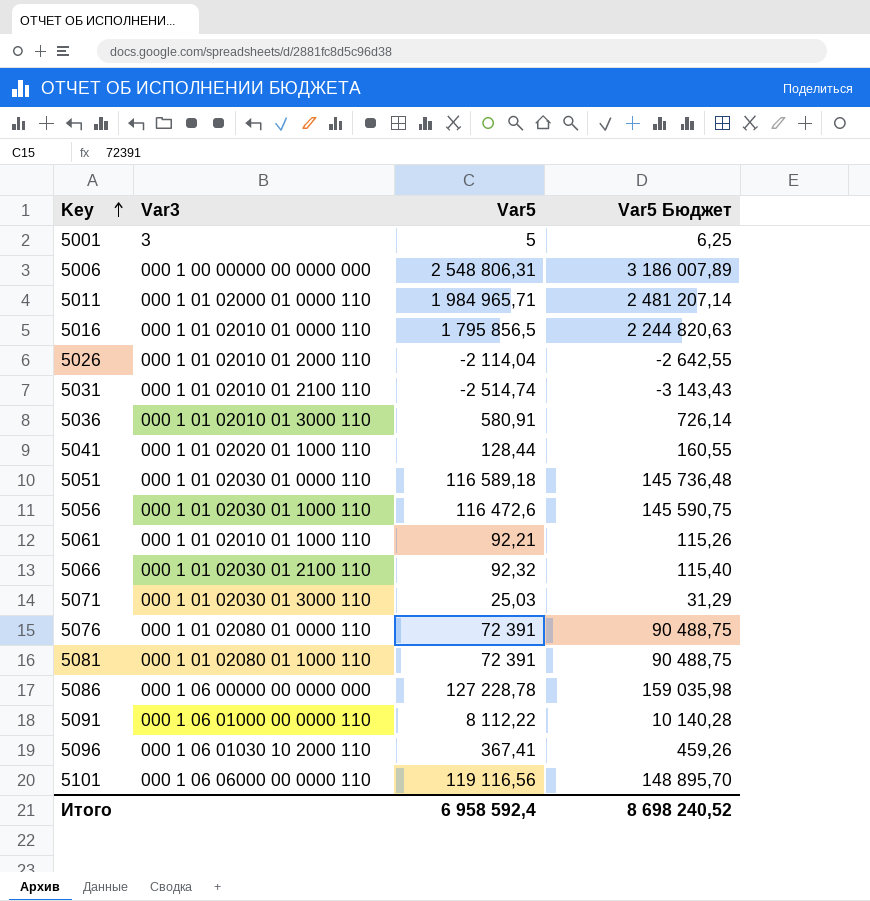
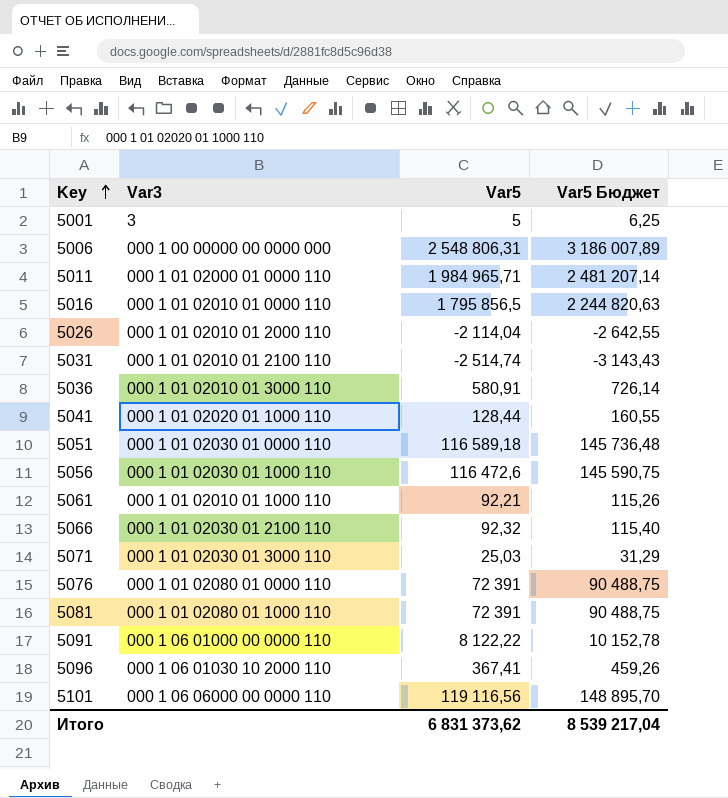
row 5086: 000 1 06 00000 00 0000 000 | 127 228,78 | 159 035,98 -> none
5091 | Var5: 8 112,22 -> 8 122,22
5091 | Var5 Бюджет: 10 140,28 -> 10 152,78
Итого | Var5: 6 958 592,4 -> 6 831 373,62
Итого | Var5 Бюджет: 8 698 240,52 -> 8 539 217,04

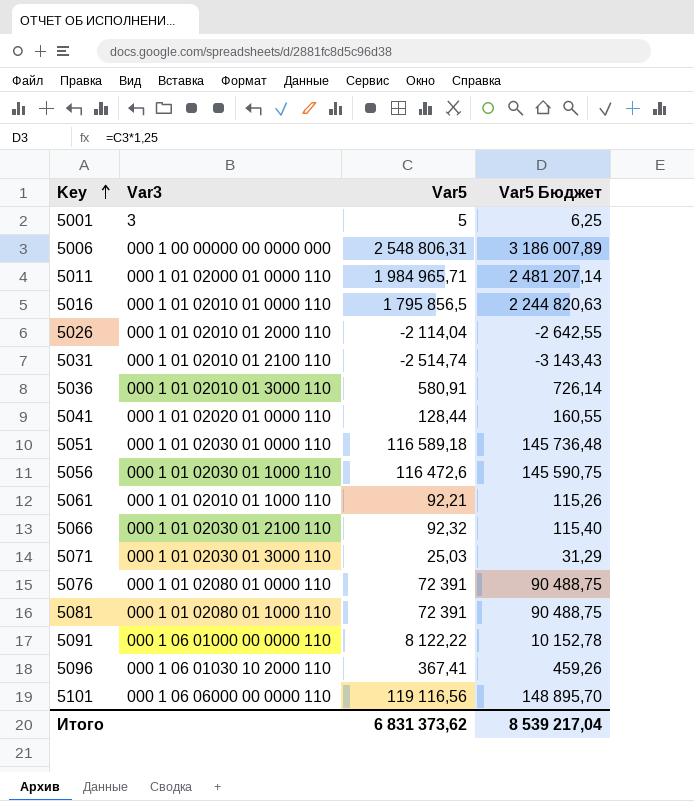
5041 | Var3: 000 1 01 02020 01 1000 110 -> 000 1 01 02020 01 0000 110

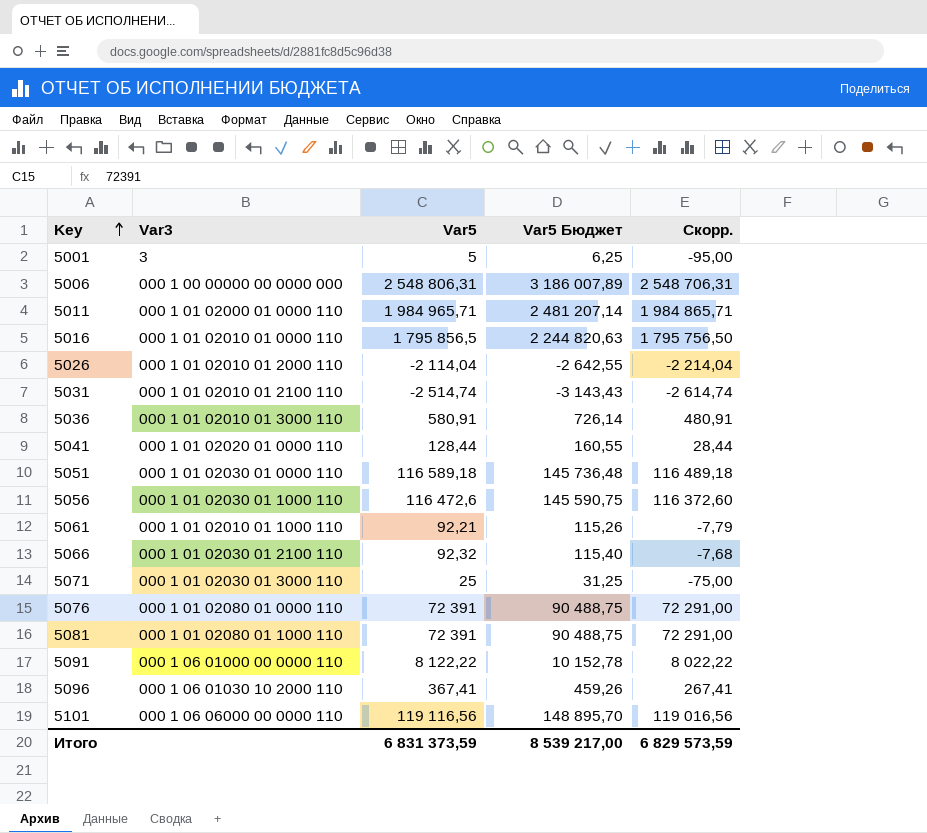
column Скорр. | formula: none -> [Var5] - 100
5071 | Var5: 25,03 -> 25
5071 | Var5 Бюджет: 31,29 -> 31,25
Итого | Var5: 6 831 373,62 -> 6 831 373,59
Итого | Var5 Бюджет: 8 539 217,04 -> 8 539 217,00

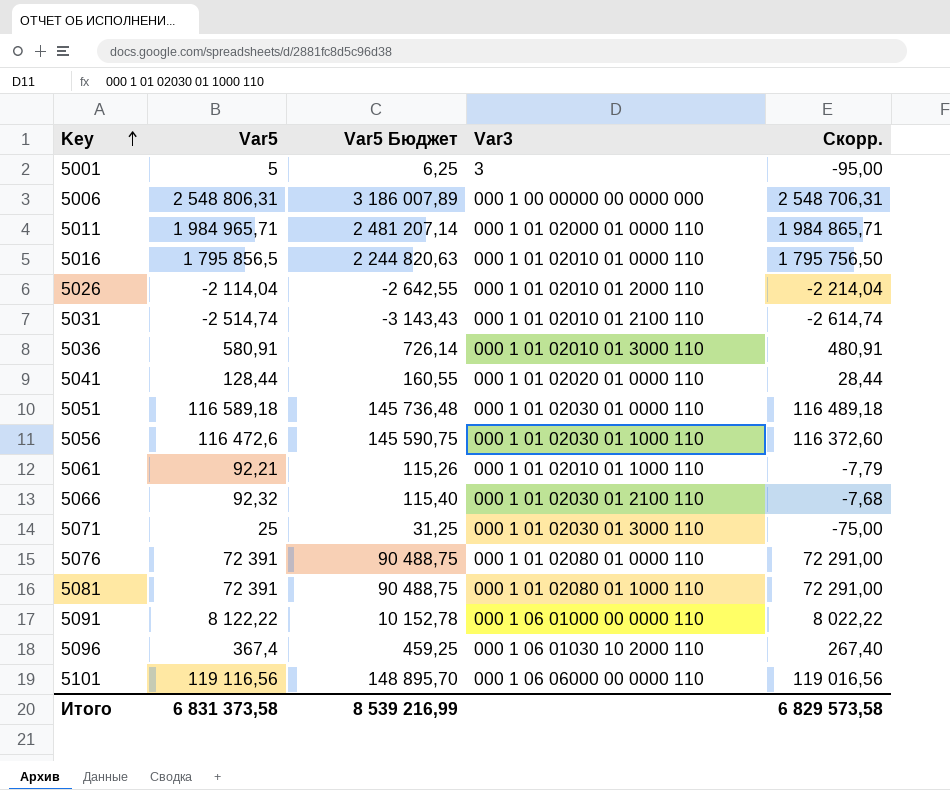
column Var3 | position: 2 -> 4
5096 | Var5: 367,41 -> 367,4
5096 | Var5 Бюджет: 459,26 -> 459,25
5096 | Скорр.: 267,41 -> 267,40
Итого | Var5: 6 831 373,59 -> 6 831 373,58
Итого | Var5 Бюджет: 8 539 217,00 -> 8 539 216,99
Итого | Скорр.: 6 829 573,59 -> 6 829 573,58

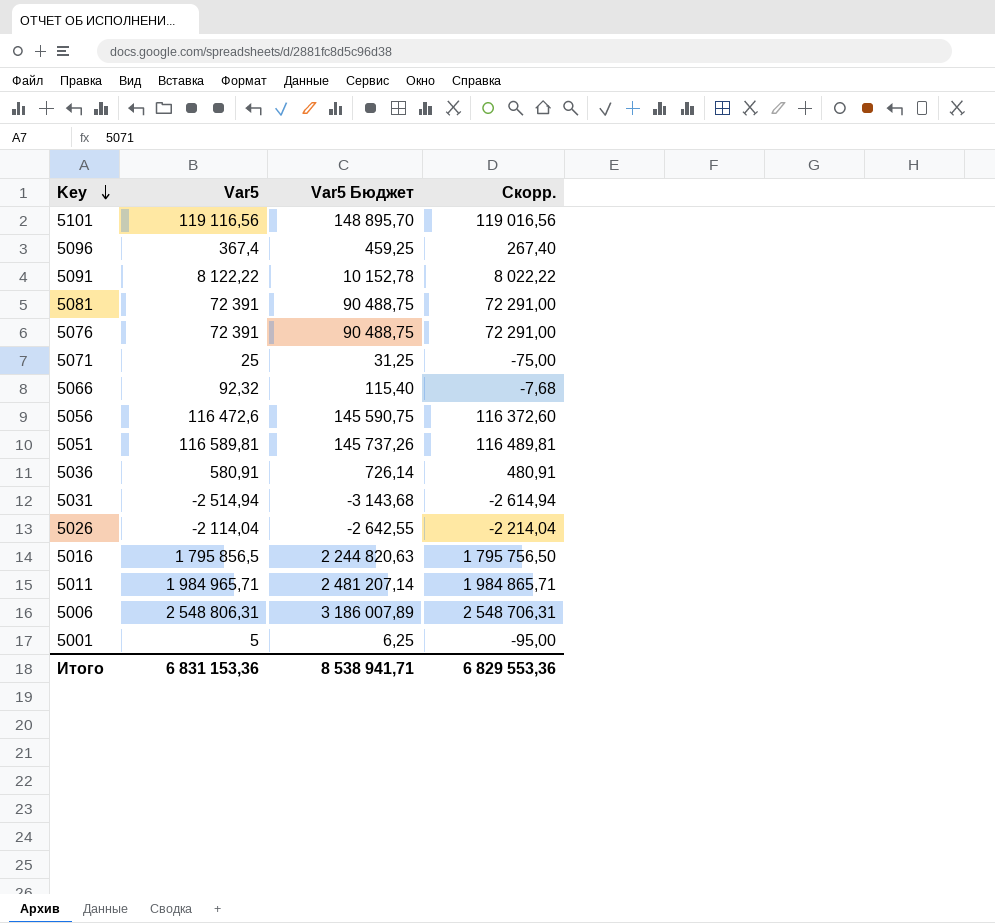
row order: Key ascending -> Key descending
column Var3 | position: 4 -> none
row 5041: 128,44 | 160,55 | 000 1 01 02020 01 0000 110 | 28,44 -> none
row 5061: 92,21 | 115,26 | 000 1 01 02010 01 1000 110 | -7,79 -> none
5051 | Var5: 116 589,18 -> 116 589,81
5051 | Var5 Бюджет: 145 736,48 -> 145 737,26
5051 | Скорр.: 116 489,18 -> 116 489,81
5031 | Var5: -2 514,74 -> -2 514,94
5031 | Var5 Бюджет: -3 143,43 -> -3 143,68
5031 | Скорр.: -2 614,74 -> -2 614,94
Итого | Var5: 6 831 373,58 -> 6 831 153,36
Итого | Var5 Бюджет: 8 539 216,99 -> 8 538 941,71
Итого | Скорр.: 6 829 573,58 -> 6 829 553,36

